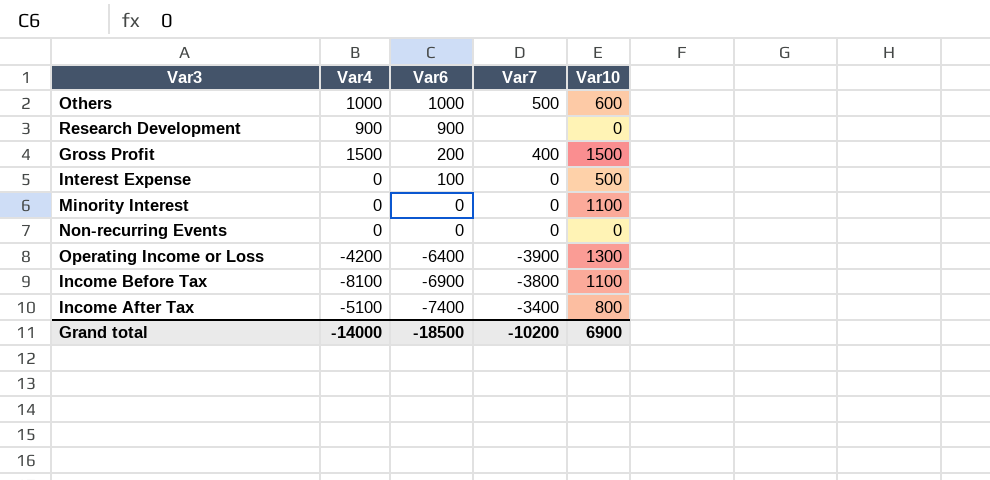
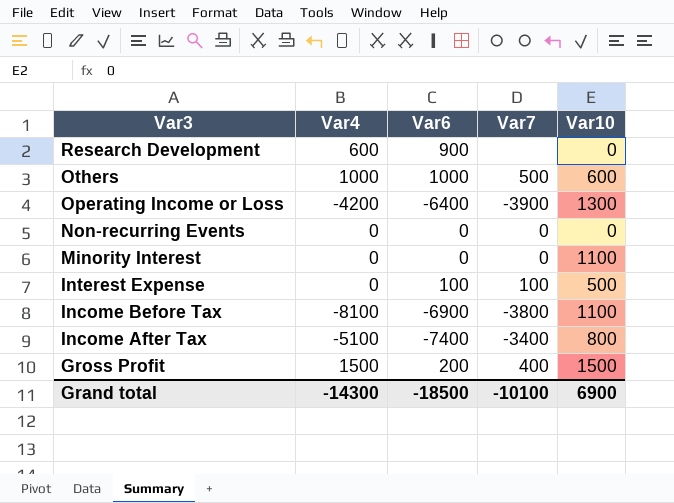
row order: Var6 descending -> Var3 descending
Research Development | Var4: 900 -> 600
Interest Expense | Var7: 0 -> 100
Grand total | Var4: -14000 -> -14300
Grand total | Var7: -10200 -> -10100

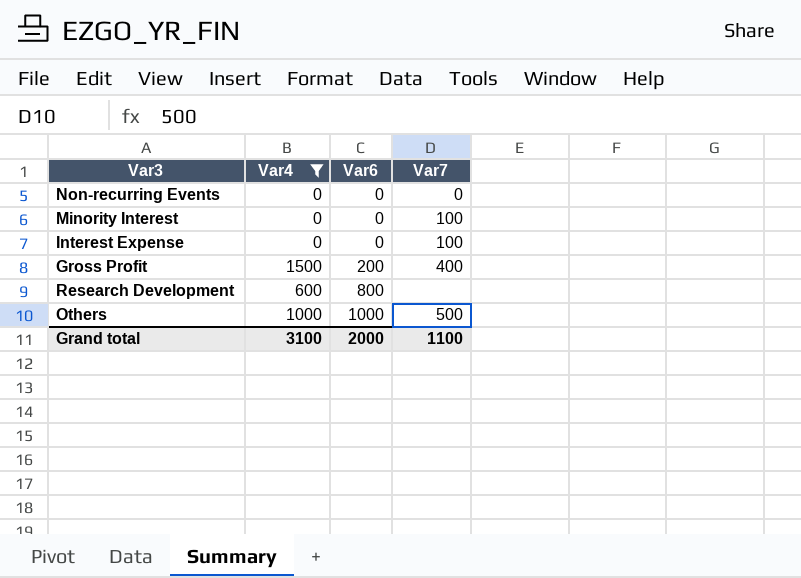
filter: none -> Var4 >= 0
row order: Var3 descending -> Var6 ascending
column Var10 | position: 5 -> none
Minority Interest | Var7: 0 -> 100
Interest Expense | Var6: 100 -> 0
Research Development | Var6: 900 -> 800
Grand total | Var4: -14300 -> 3100
Grand total | Var6: -18500 -> 2000
Grand total | Var7: -10100 -> 1100

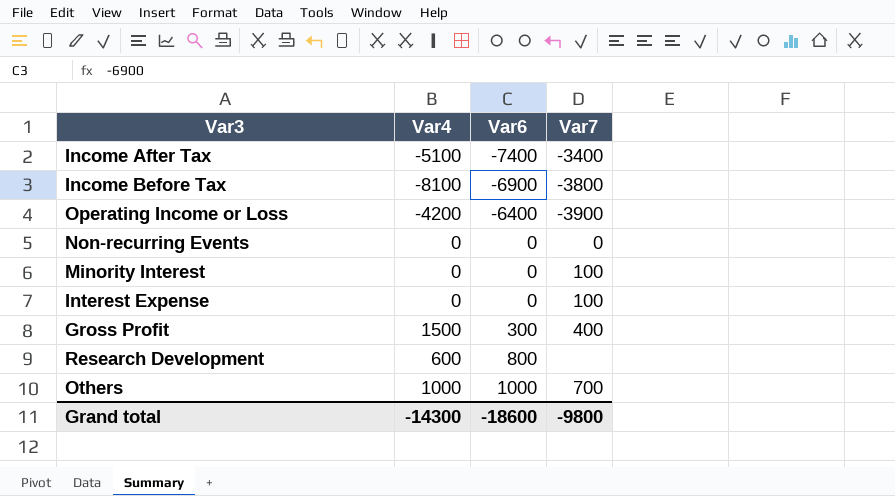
filter: Var4 >= 0 -> none
Gross Profit | Var6: 200 -> 300
Others | Var7: 500 -> 700
Grand total | Var4: 3100 -> -14300
Grand total | Var6: 2000 -> -18600
Grand total | Var7: 1100 -> -9800

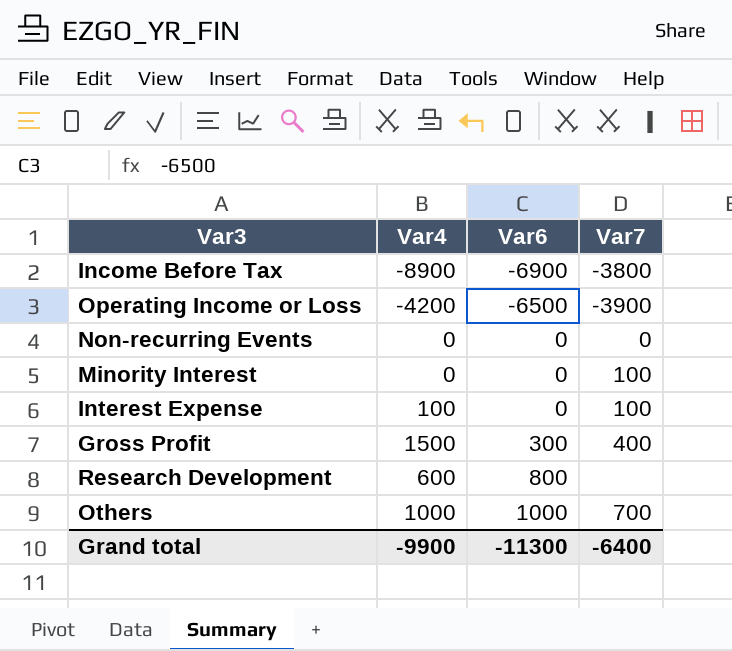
row Income After Tax: -5100 | -7400 | -3400 -> none
Income Before Tax | Var4: -8100 -> -8900
Operating Income or Loss | Var6: -6400 -> -6500
Interest Expense | Var4: 0 -> 100
Grand total | Var4: -14300 -> -9900
Grand total | Var6: -18600 -> -11300
Grand total | Var7: -9800 -> -6400

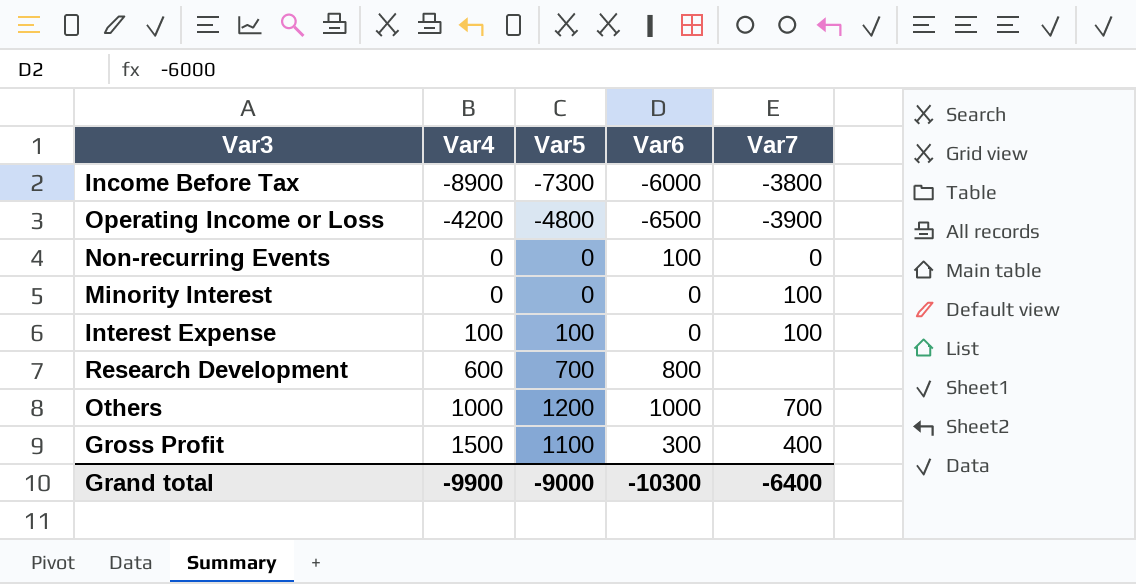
row order: Var6 ascending -> Var4 ascending
column Var5 | position: none -> 3
Income Before Tax | Var6: -6900 -> -6000
Non-recurring Events | Var6: 0 -> 100
Grand total | Var6: -11300 -> -10300

